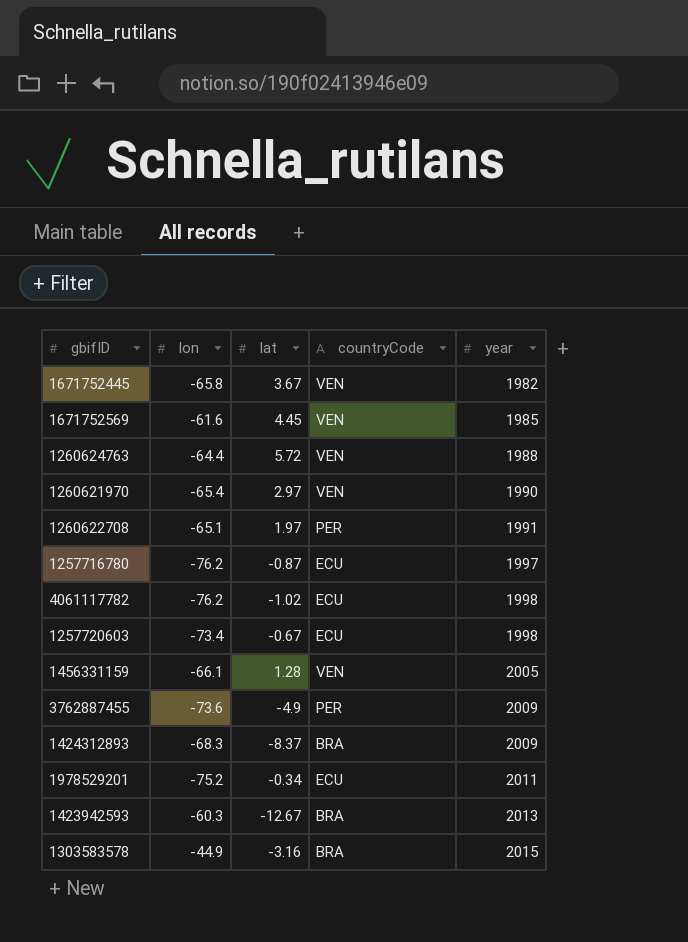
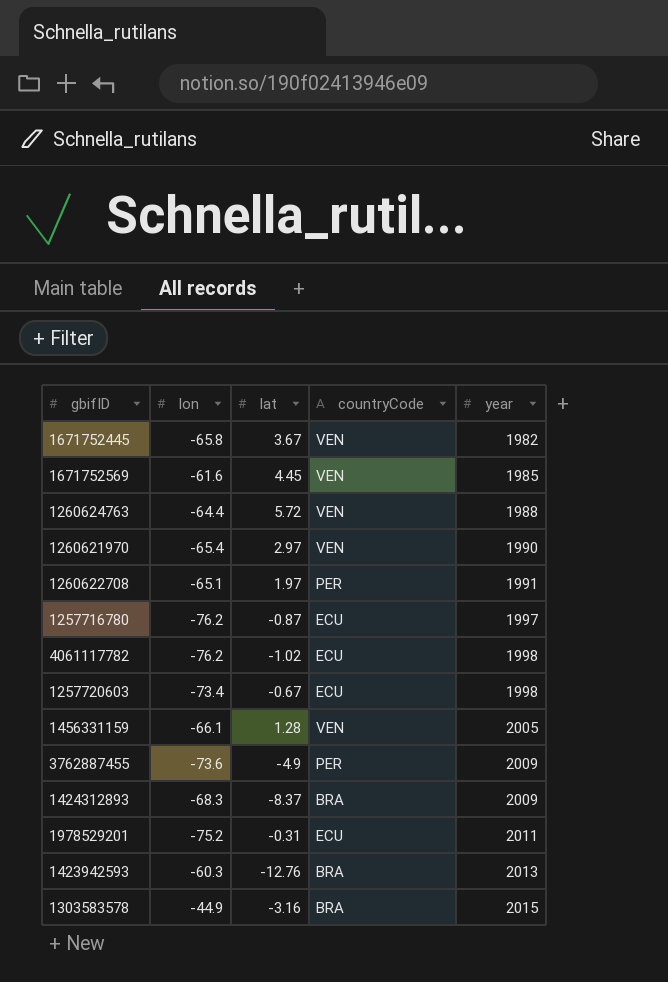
1978529201 | lat: -0.34 -> -0.31
1423942593 | lat: -12.67 -> -12.76

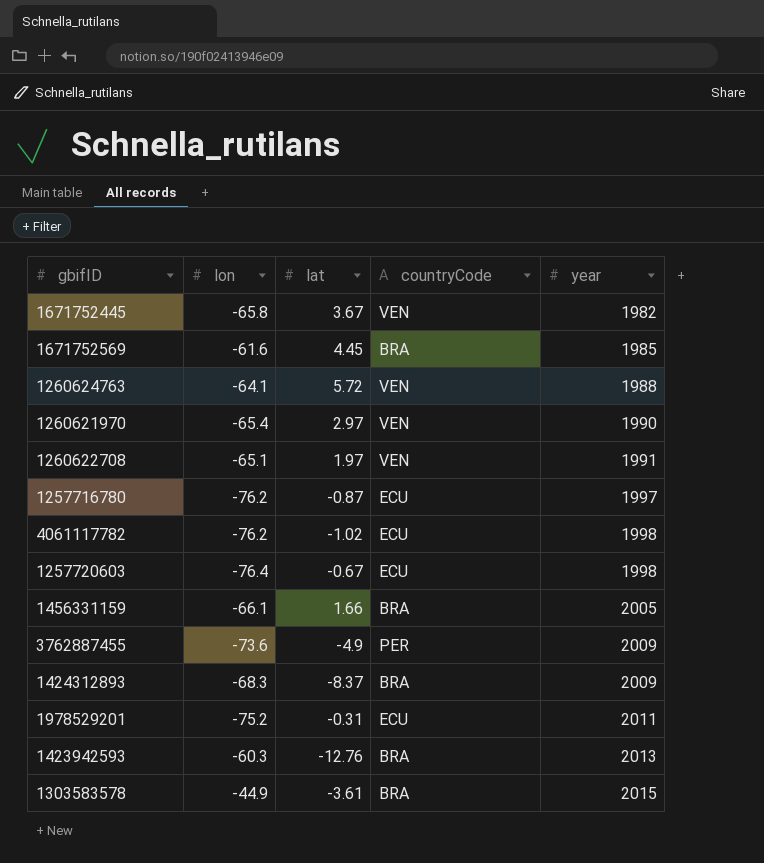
1671752569 | countryCode: VEN -> BRA
1260624763 | lon: -64.4 -> -64.1
1260622708 | countryCode: PER -> VEN
1257720603 | lon: -73.4 -> -76.4
1456331159 | lat: 1.28 -> 1.66
1456331159 | countryCode: VEN -> BRA
1303583578 | lat: -3.16 -> -3.61

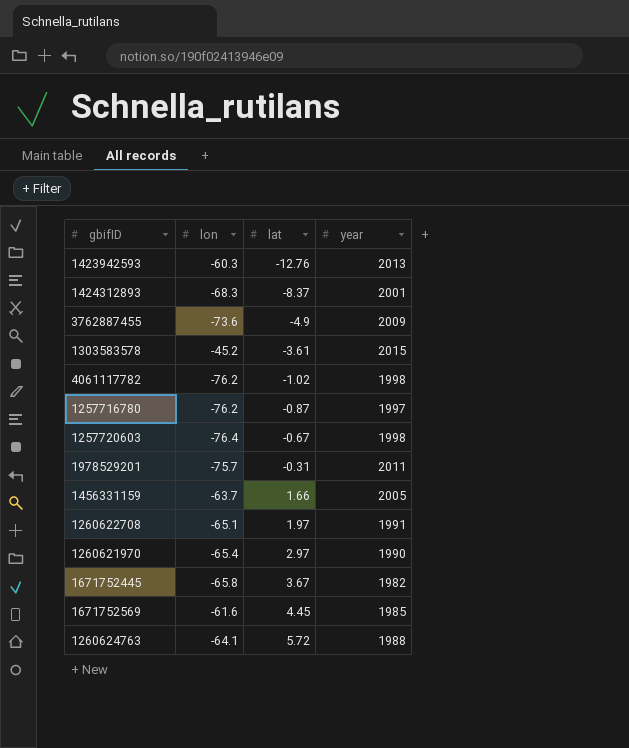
row order: year ascending -> lat ascending
column countryCode | position: 4 -> none
1424312893 | year: 2009 -> 2001
1303583578 | lon: -44.9 -> -45.2
1978529201 | lon: -75.2 -> -75.7
1456331159 | lon: -66.1 -> -63.7

